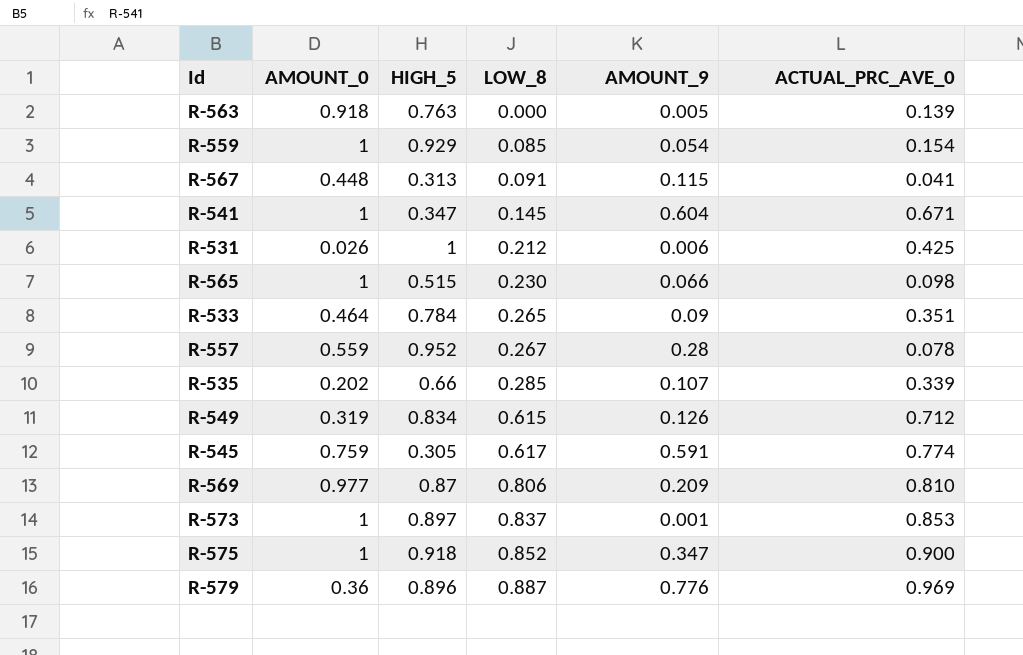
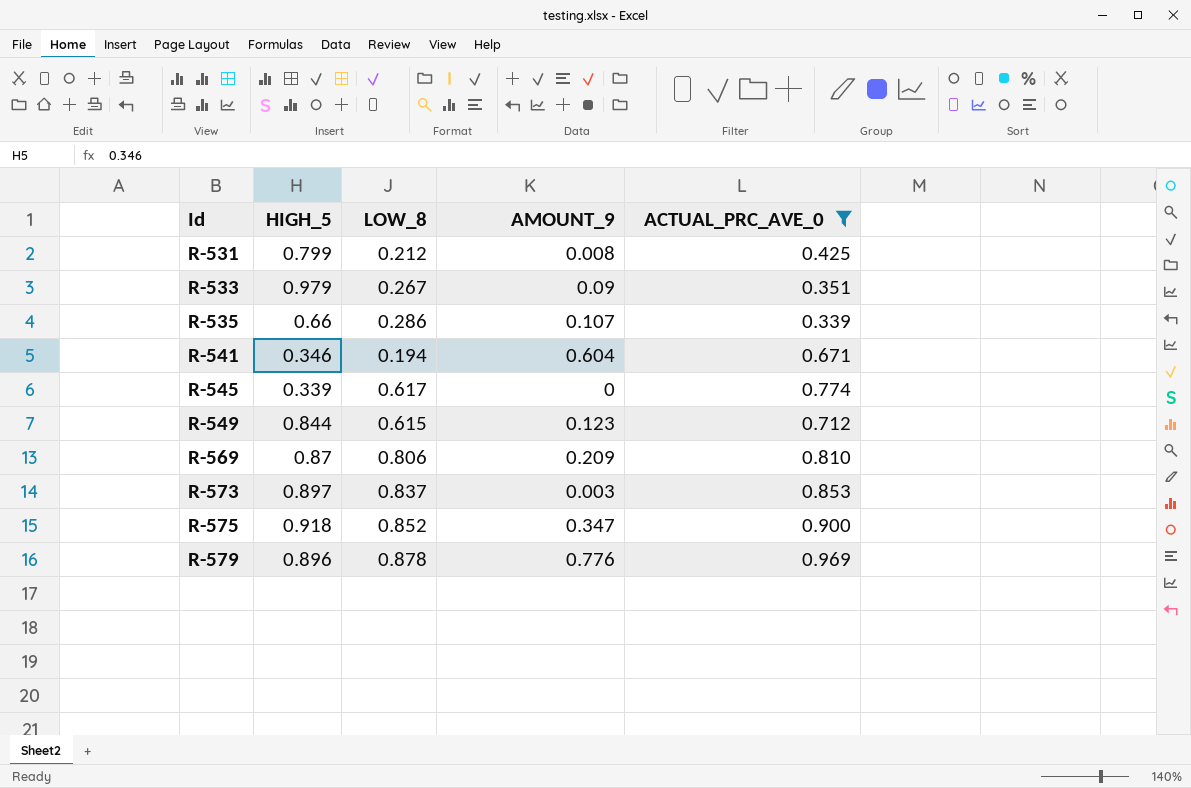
filter: none -> ACTUAL_PRC_AVE_0 >= 0.339
row order: LOW_8 ascending -> Id ascending
column AMOUNT_0 | position: 2 -> none
R-531 | HIGH_5: 1 -> 0.799
R-531 | AMOUNT_9: 0.006 -> 0.008
R-533 | HIGH_5: 0.784 -> 0.979
R-533 | LOW_8: 0.265 -> 0.267
R-535 | LOW_8: 0.285 -> 0.286
R-541 | HIGH_5: 0.347 -> 0.346
R-541 | LOW_8: 0.145 -> 0.194
R-545 | HIGH_5: 0.305 -> 0.339
R-545 | AMOUNT_9: 0.591 -> 0
R-549 | HIGH_5: 0.834 -> 0.844
R-549 | AMOUNT_9: 0.126 -> 0.123
R-573 | AMOUNT_9: 0.001 -> 0.003
R-579 | LOW_8: 0.887 -> 0.878

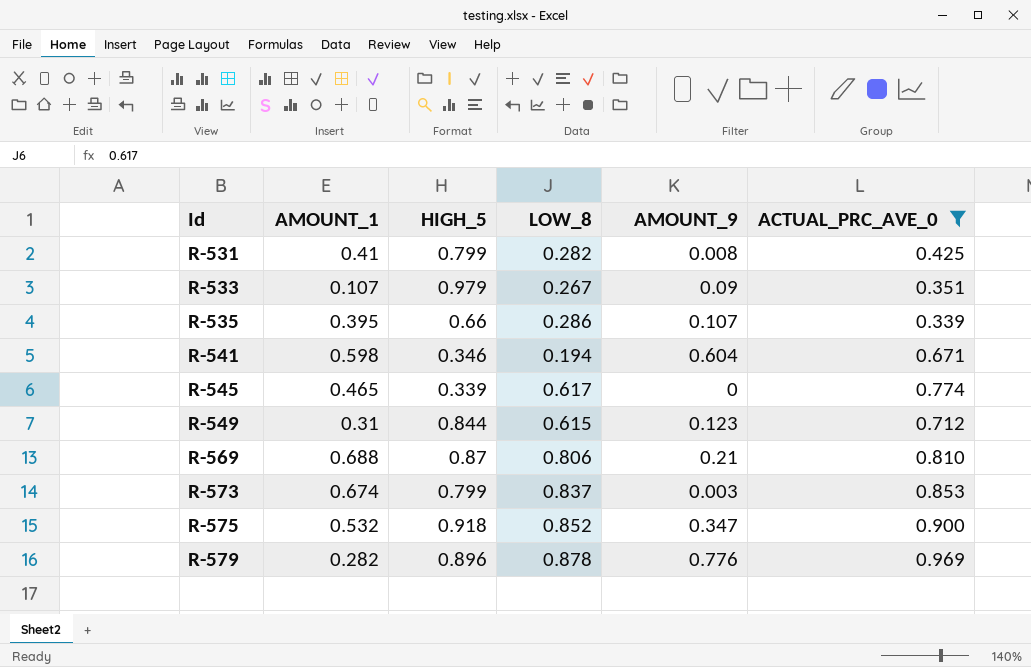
column AMOUNT_1 | position: none -> 2
R-531 | LOW_8: 0.212 -> 0.282
R-569 | AMOUNT_9: 0.209 -> 0.21
R-573 | HIGH_5: 0.897 -> 0.799

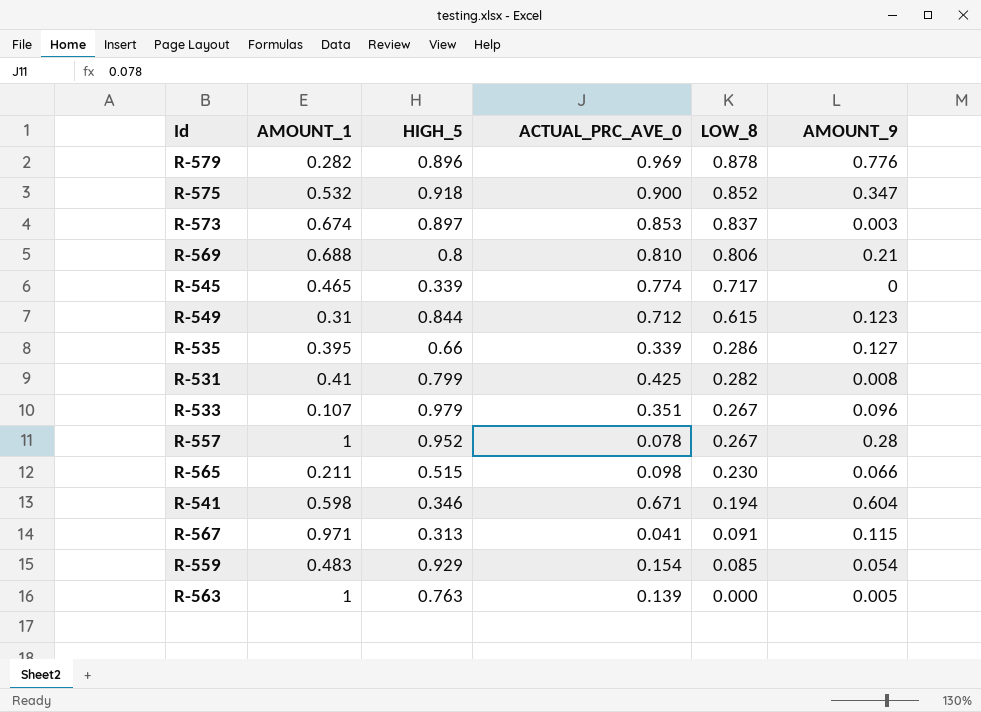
filter: ACTUAL_PRC_AVE_0 >= 0.339 -> none
row order: Id ascending -> LOW_8 descending
column ACTUAL_PRC_AVE_0 | position: 6 -> 4
R-573 | HIGH_5: 0.799 -> 0.897
R-569 | HIGH_5: 0.87 -> 0.8
R-545 | LOW_8: 0.617 -> 0.717
R-535 | AMOUNT_9: 0.107 -> 0.127
R-533 | AMOUNT_9: 0.09 -> 0.096

